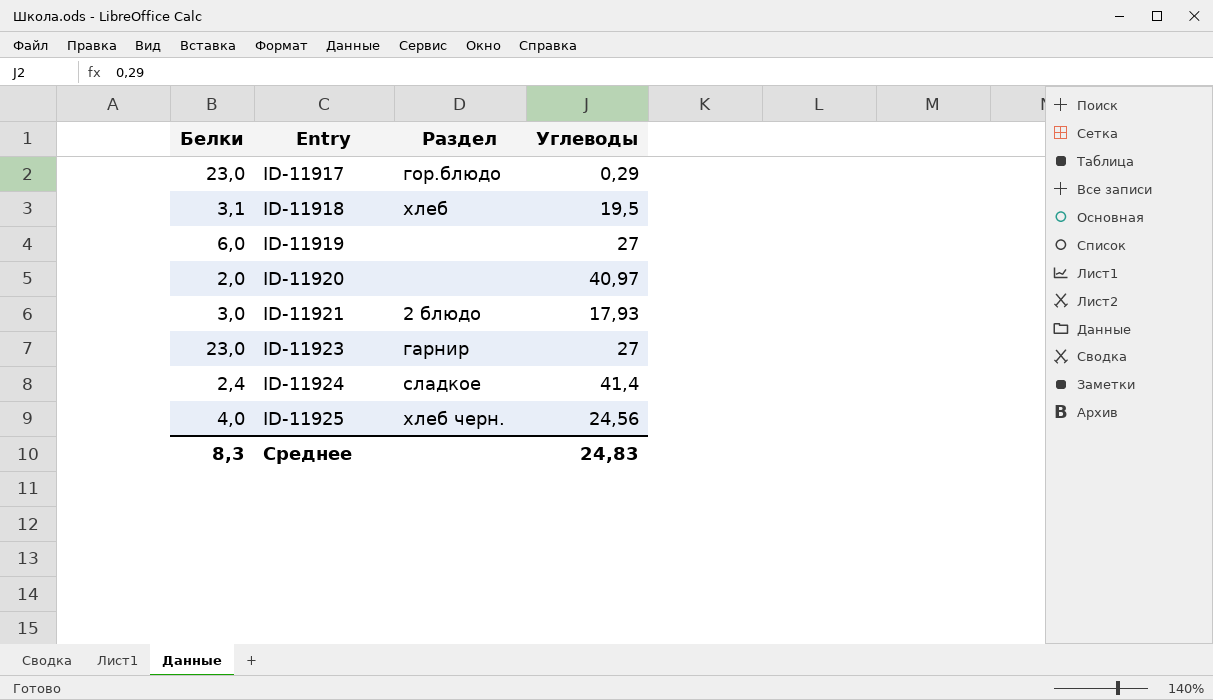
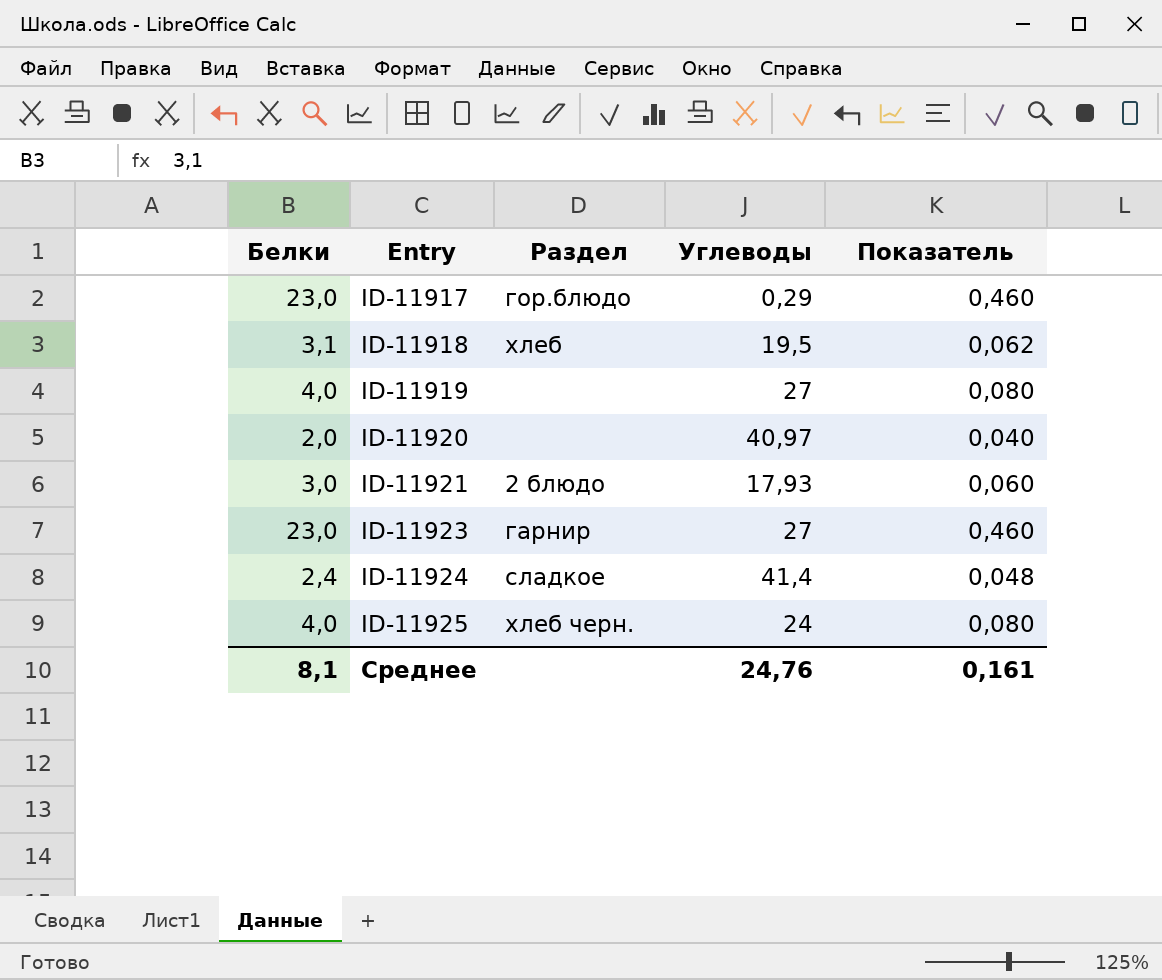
column Показатель | formula: none -> [Белки] * 0,02
ID-11919 | Белки: 6,0 -> 4,0
ID-11925 | Углеводы: 24,56 -> 24
Среднее | Белки: 8,3 -> 8,1
Среднее | Углеводы: 24,83 -> 24,76

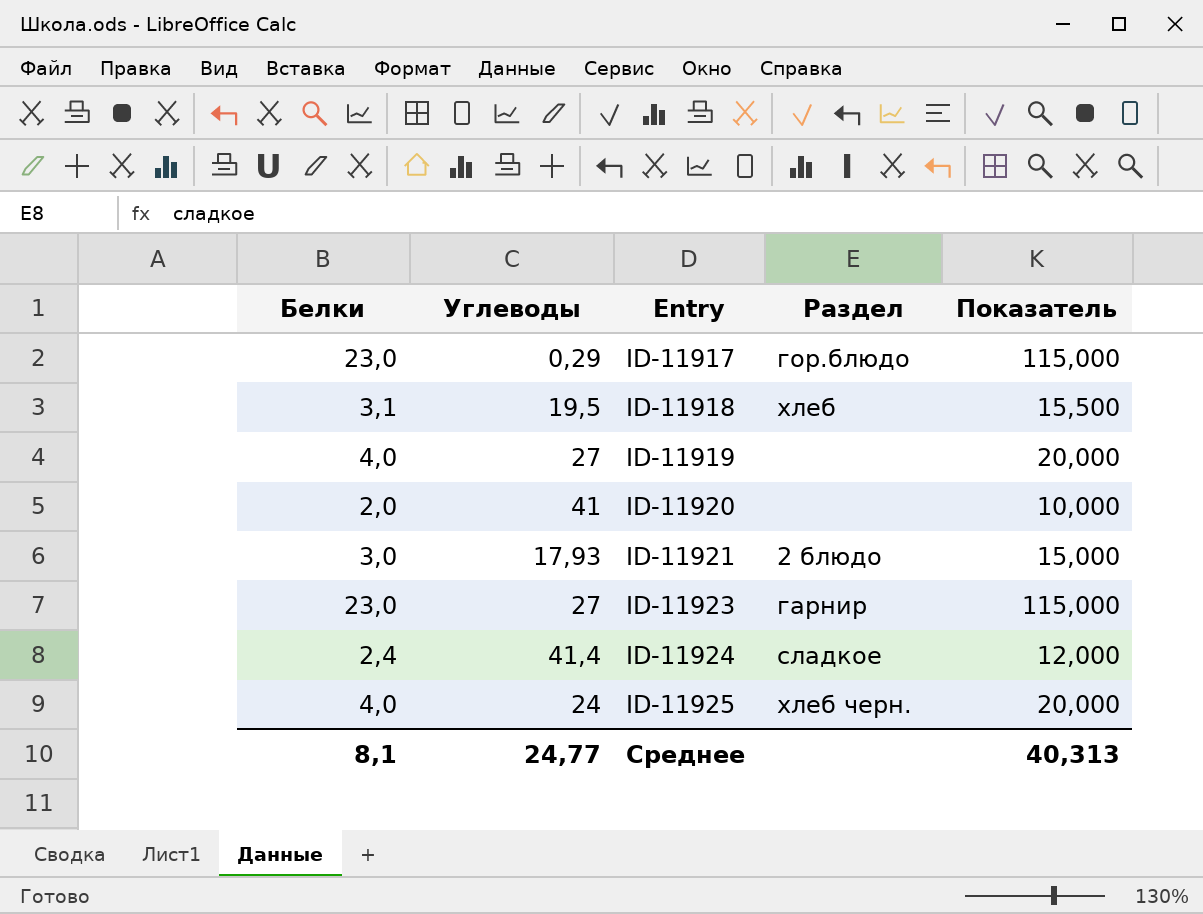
column Углеводы | position: 4 -> 2
column Показатель | formula: [Белки] * 0,02 -> [Белки] * 5
ID-11920 | Углеводы: 40,97 -> 41
Среднее | Углеводы: 24,76 -> 24,77
Среднее | Показатель: 0,161 -> 40,313

